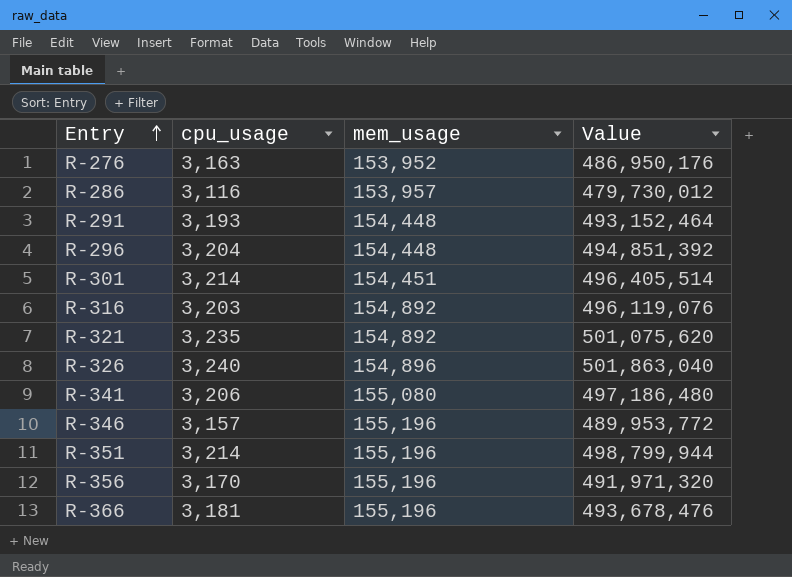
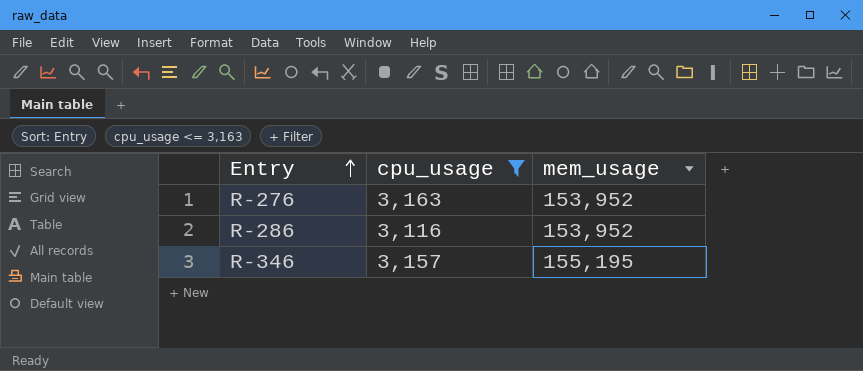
filter: none -> cpu_usage <= 3,163
column Value | formula: [cpu_usage] * [mem_usage] -> none
R-286 | mem_usage: 153,957 -> 153,952
R-346 | mem_usage: 155,196 -> 155,195

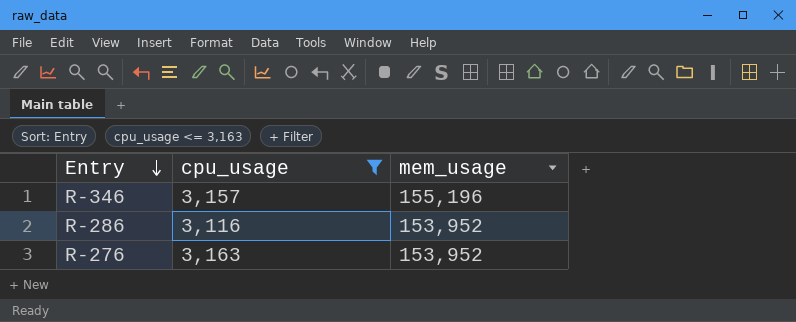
row order: Entry ascending -> Entry descending
R-346 | mem_usage: 155,195 -> 155,196

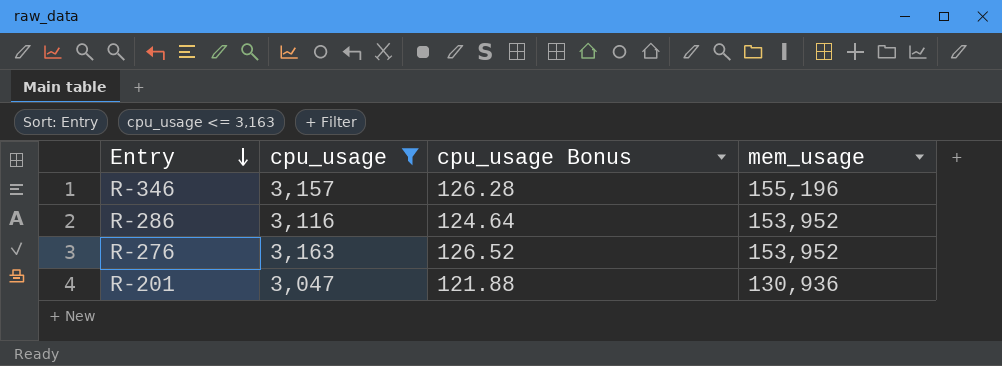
column cpu_usage Bonus | formula: none -> [cpu_usage] * 0.04
row R-201: none -> 3,047 | 121.88 | 130,936

